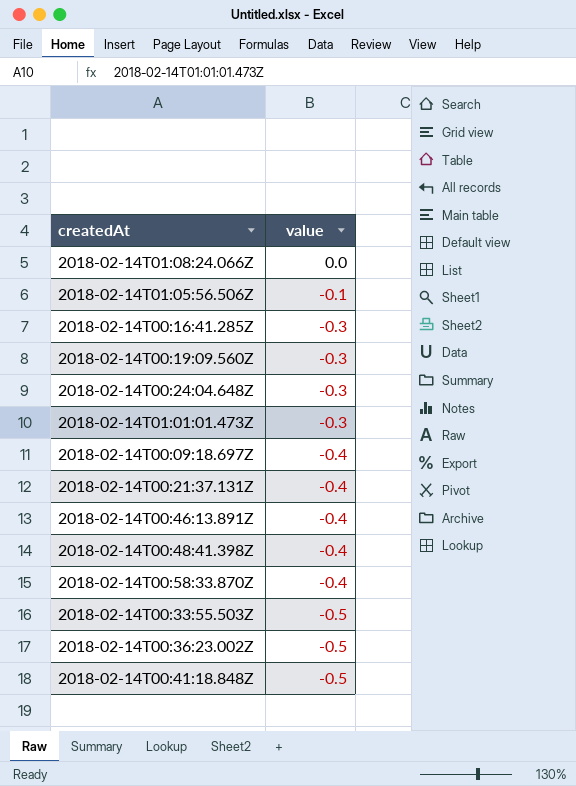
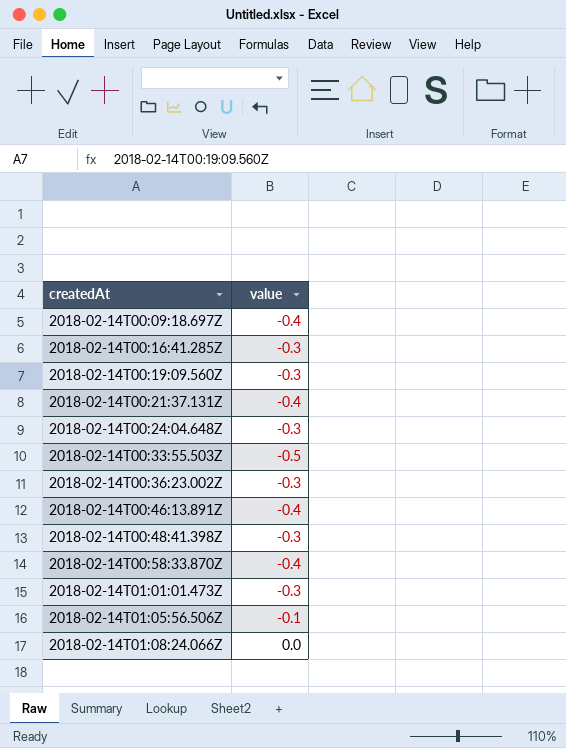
row order: value descending -> createdAt ascending
row 2018-02-14T00:41:18.848Z: -0.5 -> none
2018-02-14T00:36:23.002Z | value: -0.5 -> -0.3
2018-02-14T00:48:41.398Z | value: -0.4 -> -0.3

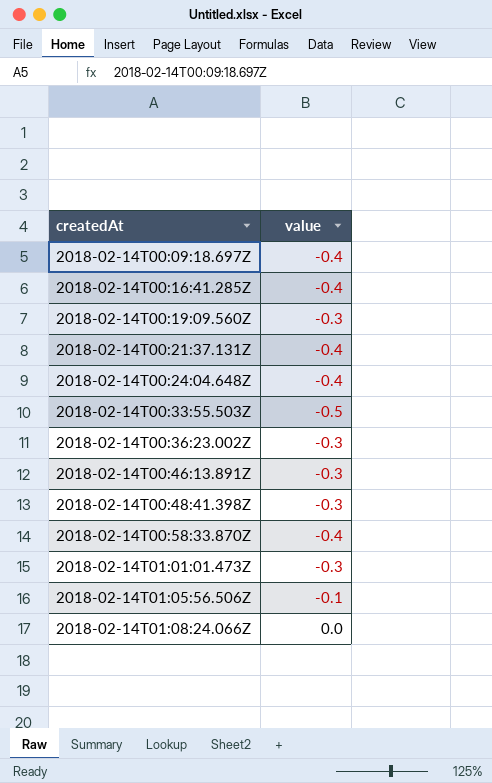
2018-02-14T00:16:41.285Z | value: -0.3 -> -0.4
2018-02-14T00:24:04.648Z | value: -0.3 -> -0.4
2018-02-14T00:46:13.891Z | value: -0.4 -> -0.3

